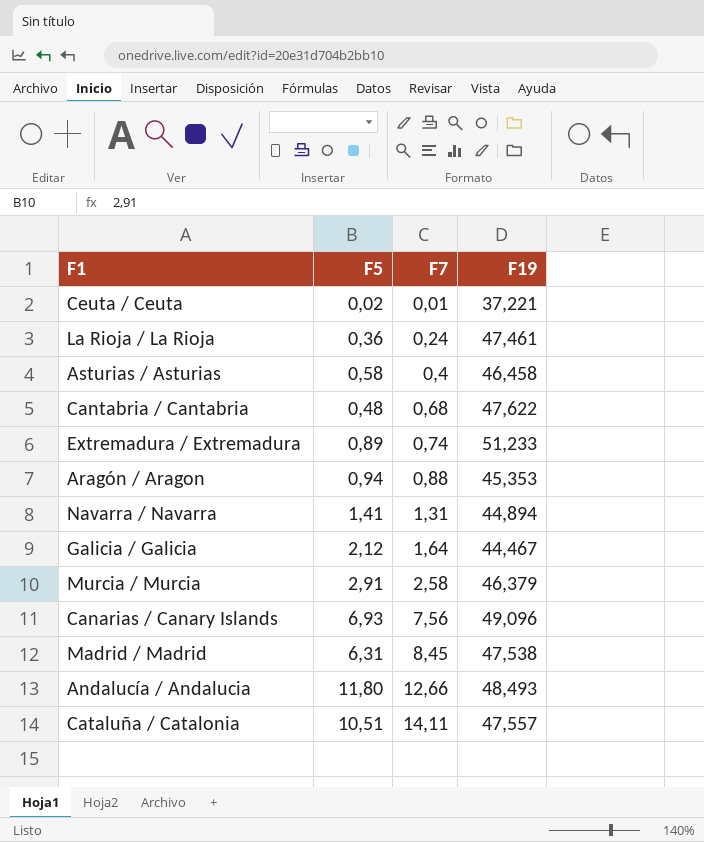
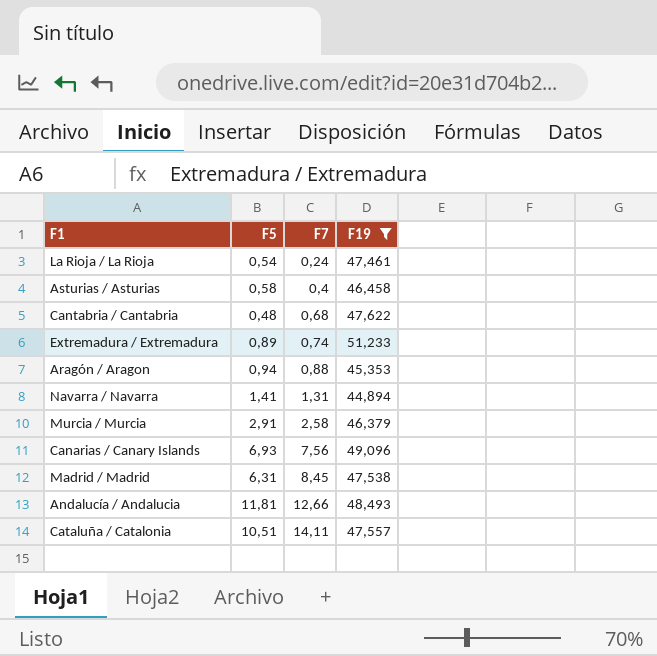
filter: none -> F19 >= 44,894
La Rioja / La Rioja | F5: 0,36 -> 0,54
Andalucía / Andalucia | F5: 11,80 -> 11,81

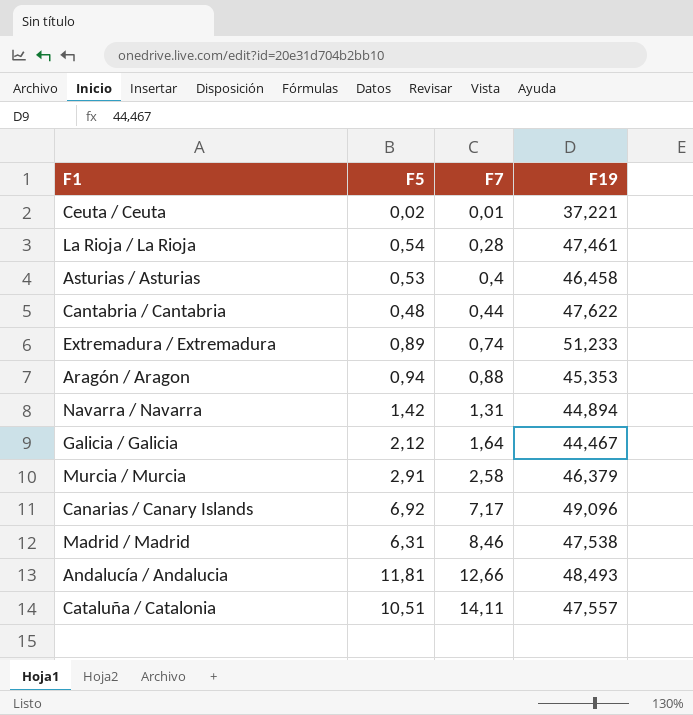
filter: F19 >= 44,894 -> none
La Rioja / La Rioja | F7: 0,24 -> 0,28
Asturias / Asturias | F5: 0,58 -> 0,53
Cantabria / Cantabria | F7: 0,68 -> 0,44
Navarra / Navarra | F5: 1,41 -> 1,42
Canarias / Canary Islands | F5: 6,93 -> 6,92
Canarias / Canary Islands | F7: 7,56 -> 7,17
Madrid / Madrid | F7: 8,45 -> 8,46

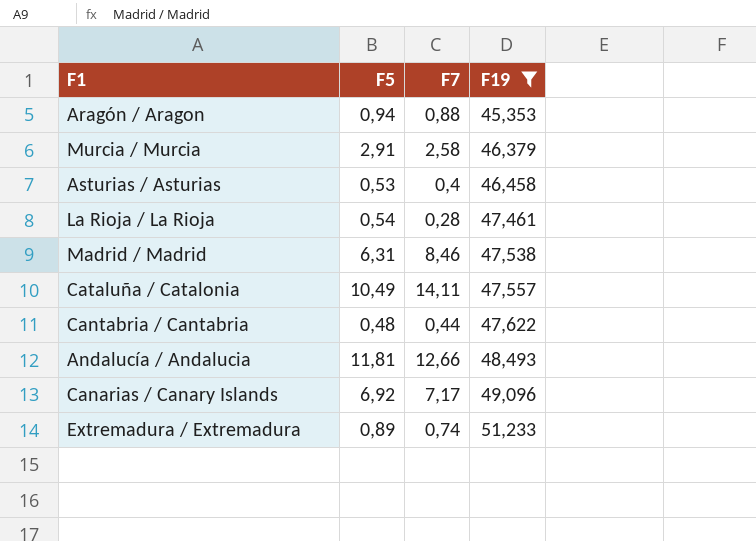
filter: none -> F19 >= 45,353
row order: F7 ascending -> F19 ascending
Cataluña / Catalonia | F5: 10,51 -> 10,49

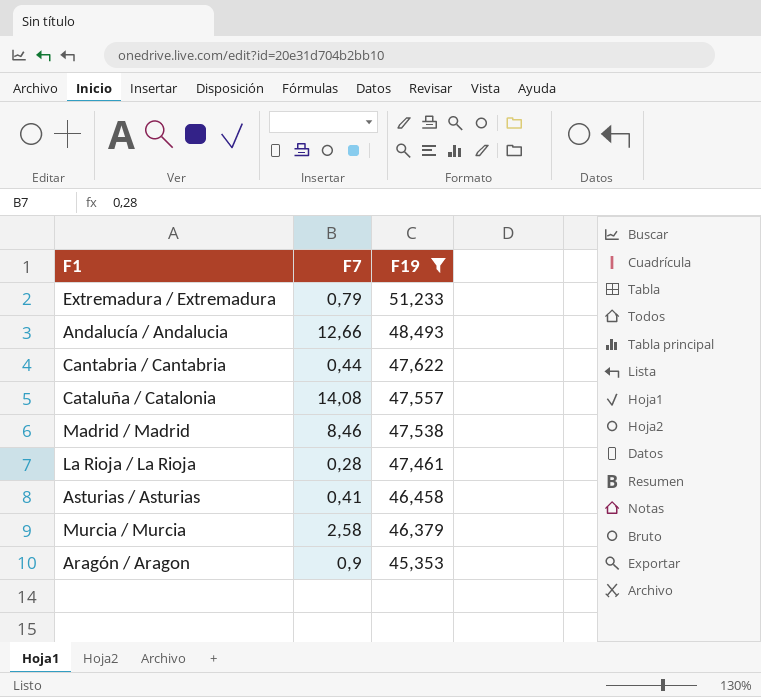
row order: F19 ascending -> F19 descending
column F5 | position: 2 -> none
row Canarias / Canary Islands: 6,92 | 7,17 | 49,096 -> none
Extremadura / Extremadura | F7: 0,74 -> 0,79
Cataluña / Catalonia | F7: 14,11 -> 14,08
Asturias / Asturias | F7: 0,4 -> 0,41
Aragón / Aragon | F7: 0,88 -> 0,9

